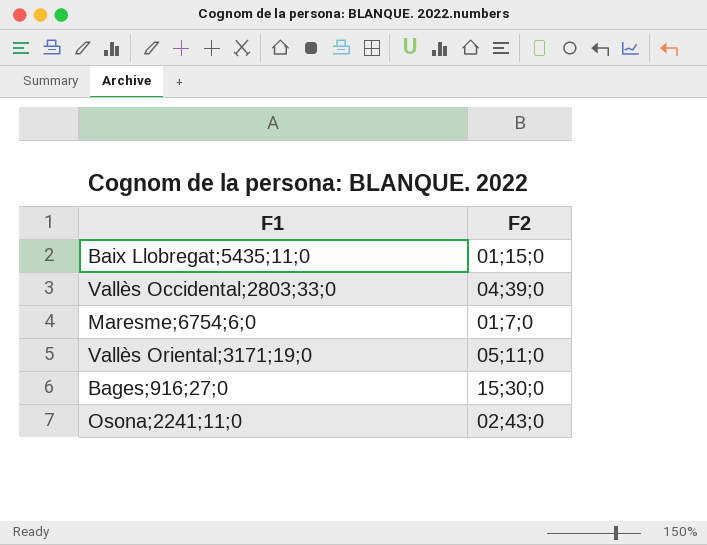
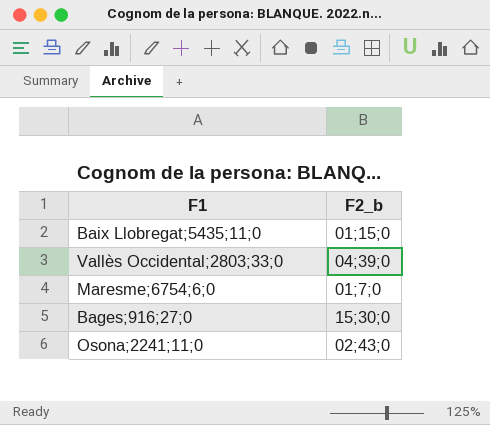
column name: F2 -> F2_b
row Vallès Oriental;3171;19;0: 05;11;0 -> none

